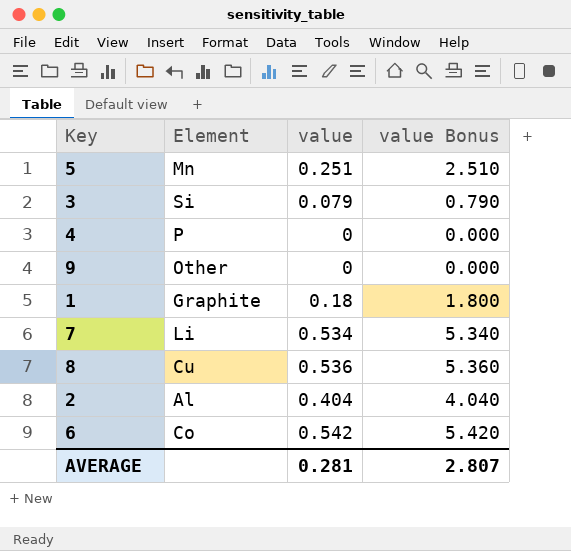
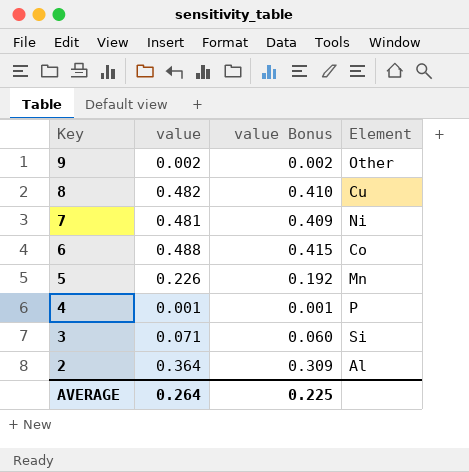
row order: none -> Key descending
column value Bonus | formula: [value] * 10 -> [value] * 0.85
column Element | position: 2 -> 4
row 1: Graphite | 0.18 | 1.800 -> none
9 | value: 0 -> 0.002
8 | value: 0.536 -> 0.482
7 | value: 0.534 -> 0.481
7 | Element: Li -> Ni
6 | value: 0.542 -> 0.488
5 | value: 0.251 -> 0.226
4 | value: 0 -> 0.001
3 | value: 0.079 -> 0.071
2 | value: 0.404 -> 0.364
AVERAGE | value: 0.281 -> 0.264
AVERAGE | value Bonus: 2.807 -> 0.225

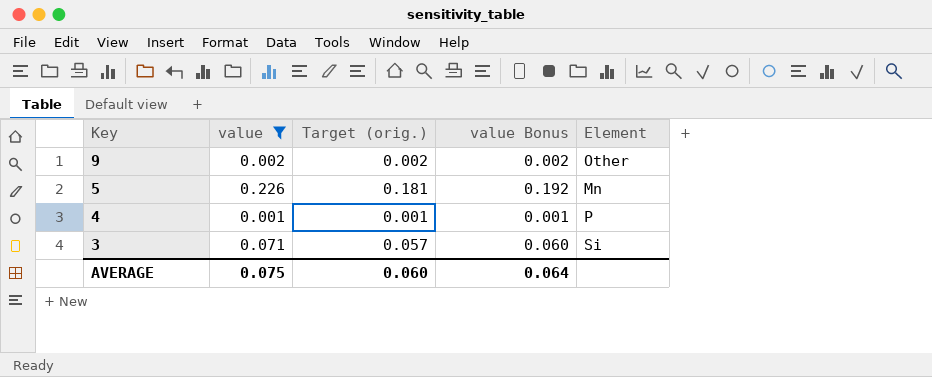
filter: none -> value <= 0.226
column Target (orig.) | formula: none -> [value] * 0.8
AVERAGE | value: 0.264 -> 0.075
AVERAGE | value Bonus: 0.225 -> 0.064

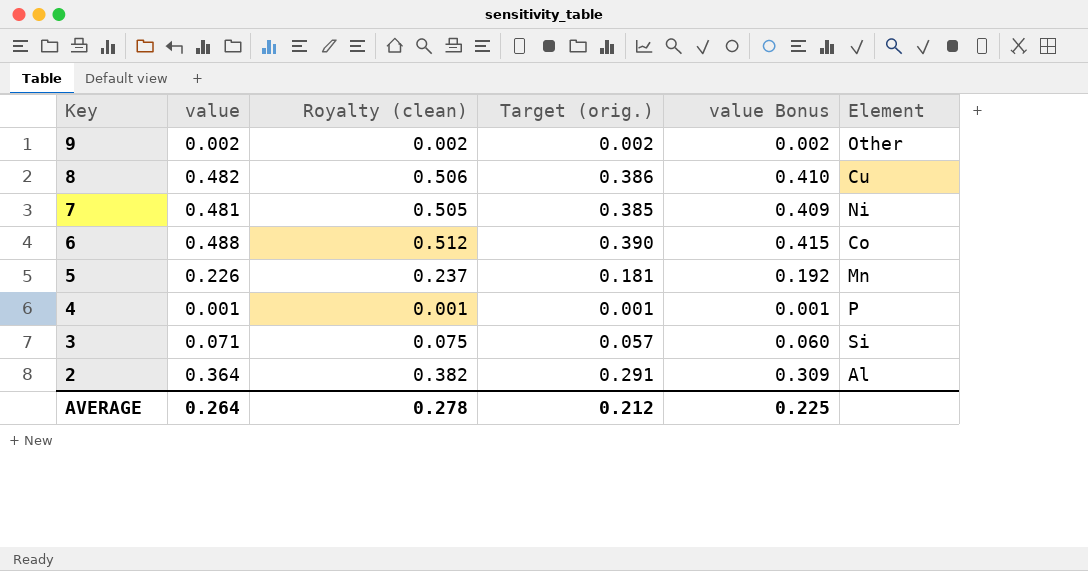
filter: value <= 0.226 -> none
column Royalty (clean) | formula: none -> [value] * 1.05
AVERAGE | value: 0.075 -> 0.264
AVERAGE | Target (orig.): 0.060 -> 0.212
AVERAGE | value Bonus: 0.064 -> 0.225

